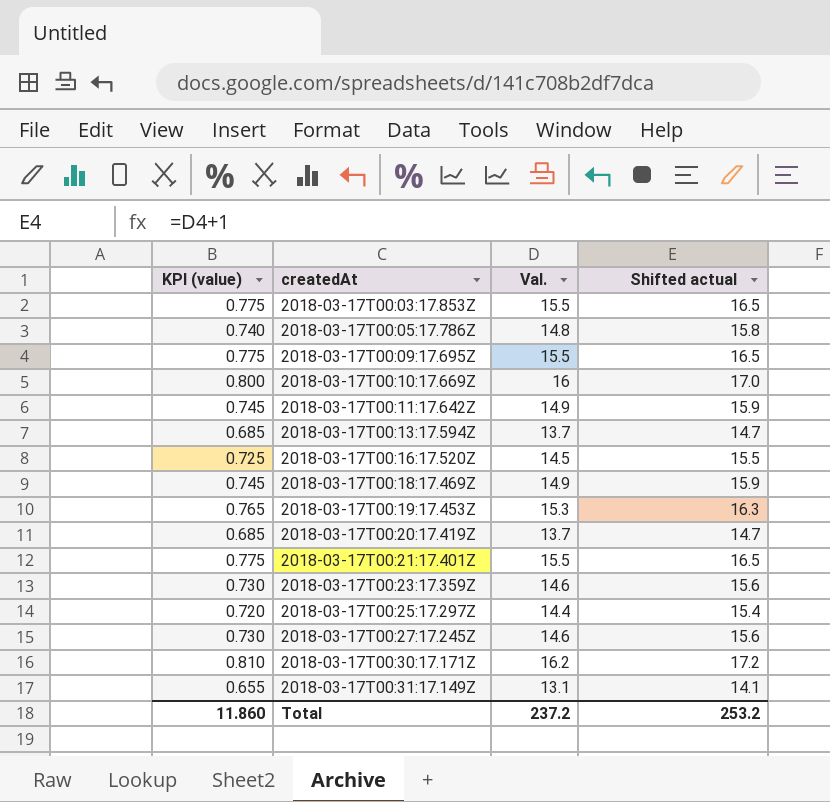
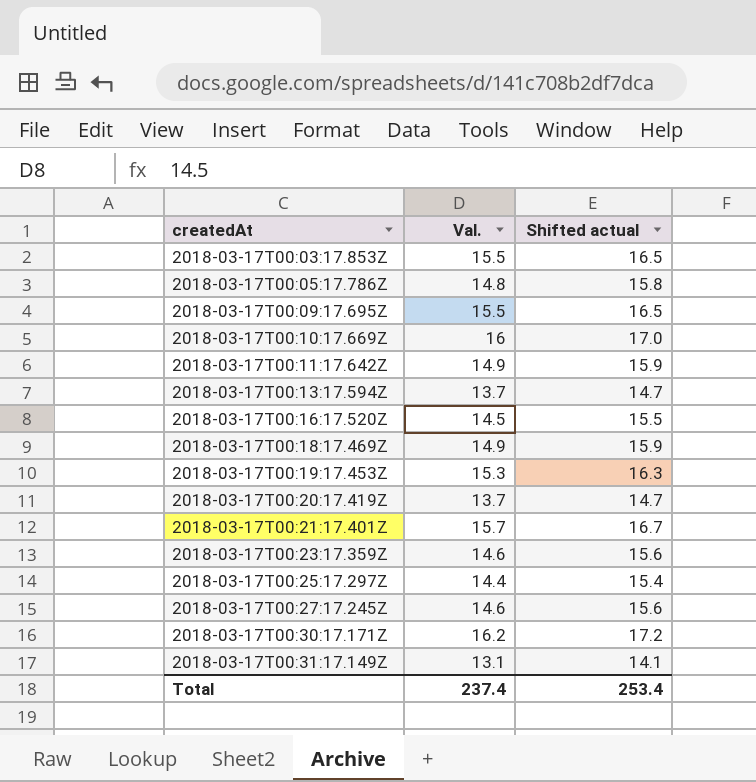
column KPI (value) | formula: [Val.] * 0.05 -> none
2018-03-17T00:21:17.401Z | Val.: 15.5 -> 15.7
2018-03-17T00:21:17.401Z | Shifted actual: 16.5 -> 16.7
Total | Val.: 237.2 -> 237.4
Total | Shifted actual: 253.2 -> 253.4

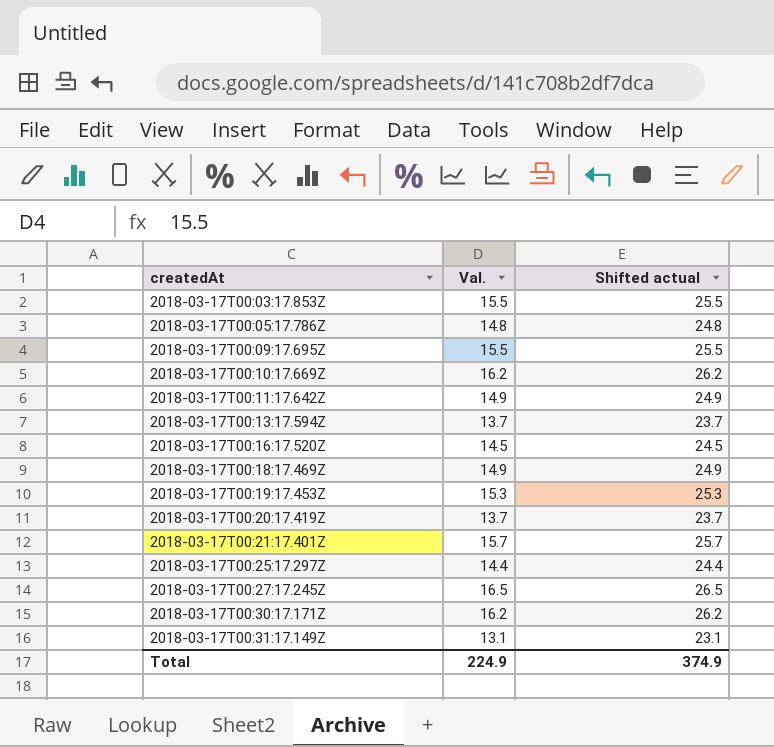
column Shifted actual | formula: [Val.] + 1 -> [Val.] + 10
row 2018-03-17T00:23:17.359Z: 14.6 | 15.6 -> none
2018-03-17T00:10:17.669Z | Val.: 16 -> 16.2
2018-03-17T00:27:17.245Z | Val.: 14.6 -> 16.5
Total | Val.: 237.4 -> 224.9
Total | Shifted actual: 253.4 -> 374.9

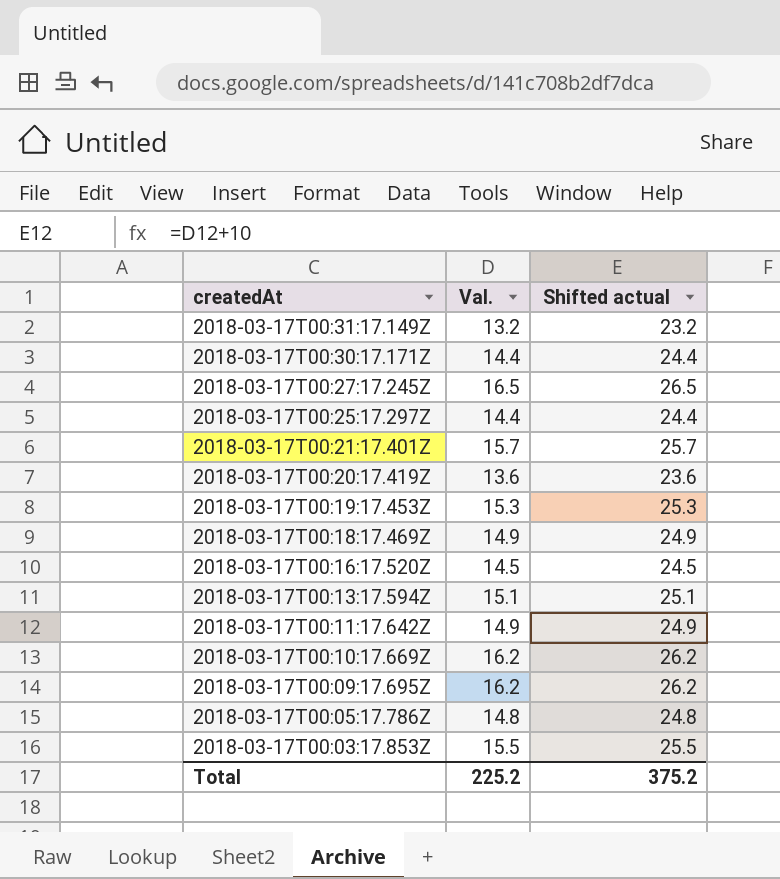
row order: createdAt ascending -> createdAt descending
2018-03-17T00:31:17.149Z | Val.: 13.1 -> 13.2
2018-03-17T00:31:17.149Z | Shifted actual: 23.1 -> 23.2
2018-03-17T00:30:17.171Z | Val.: 16.2 -> 14.4
2018-03-17T00:30:17.171Z | Shifted actual: 26.2 -> 24.4
2018-03-17T00:20:17.419Z | Val.: 13.7 -> 13.6
2018-03-17T00:20:17.419Z | Shifted actual: 23.7 -> 23.6
2018-03-17T00:13:17.594Z | Val.: 13.7 -> 15.1
2018-03-17T00:13:17.594Z | Shifted actual: 23.7 -> 25.1
2018-03-17T00:09:17.695Z | Val.: 15.5 -> 16.2
2018-03-17T00:09:17.695Z | Shifted actual: 25.5 -> 26.2
Total | Val.: 224.9 -> 225.2
Total | Shifted actual: 374.9 -> 375.2

